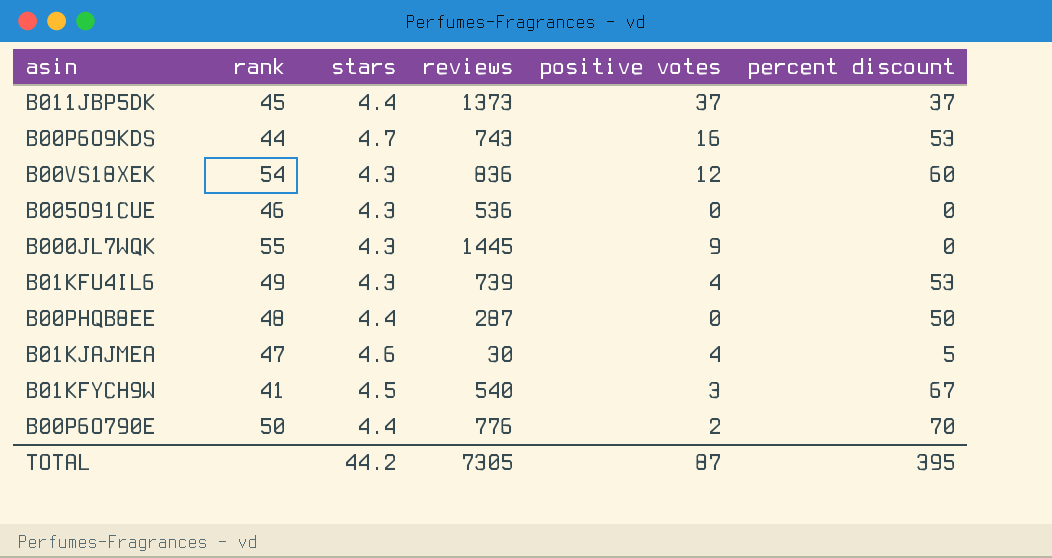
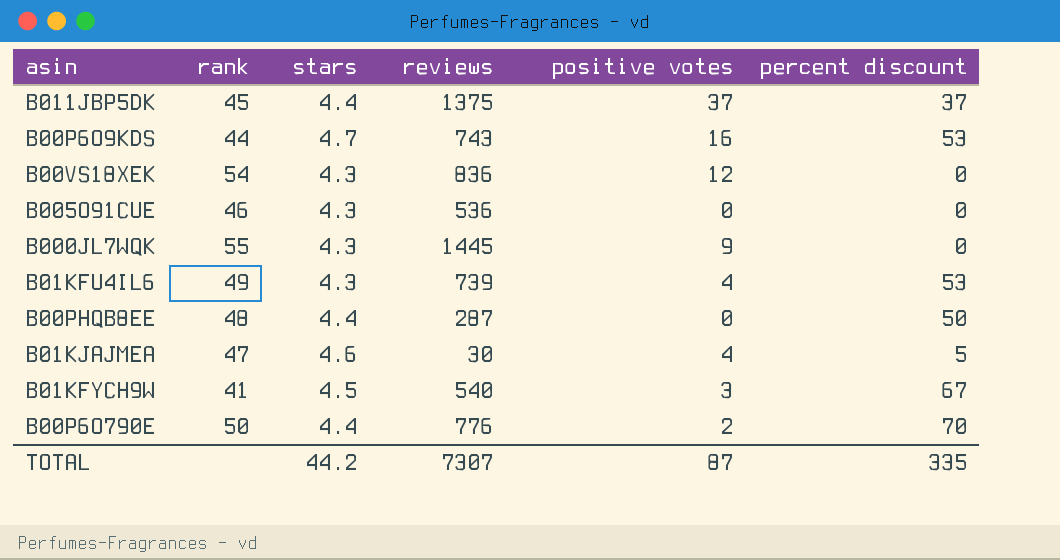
B011JBP5DK | reviews: 1373 -> 1375
B00VS18XEK | percent discount: 60 -> 0
TOTAL | reviews: 7305 -> 7307
TOTAL | percent discount: 395 -> 335

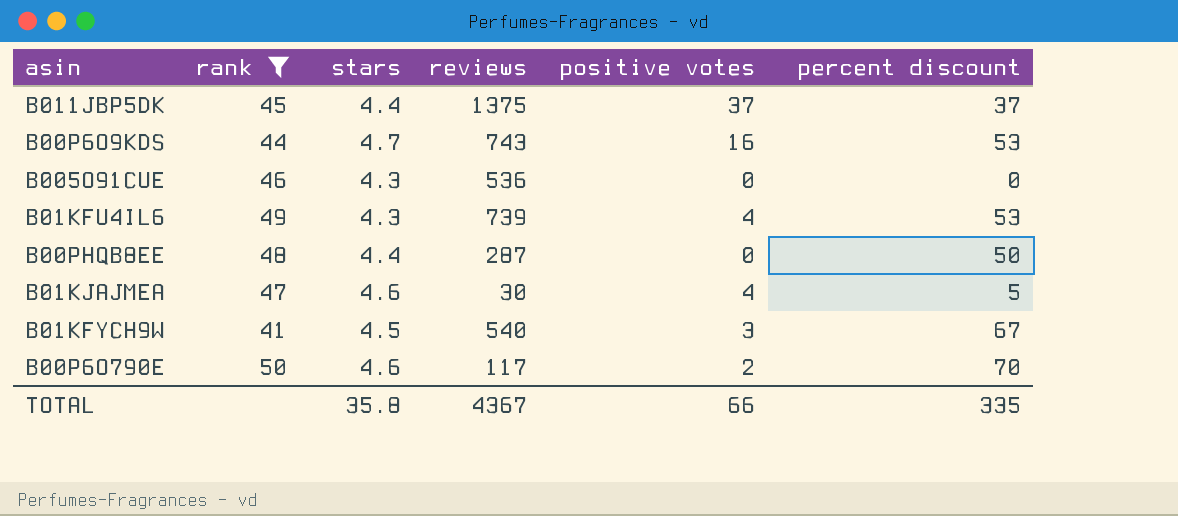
filter: none -> rank <= 50
B00P6O790E | stars: 4.4 -> 4.6
B00P6O790E | reviews: 776 -> 117
TOTAL | stars: 44.2 -> 35.8
TOTAL | reviews: 7307 -> 4367
TOTAL | positive votes: 87 -> 66

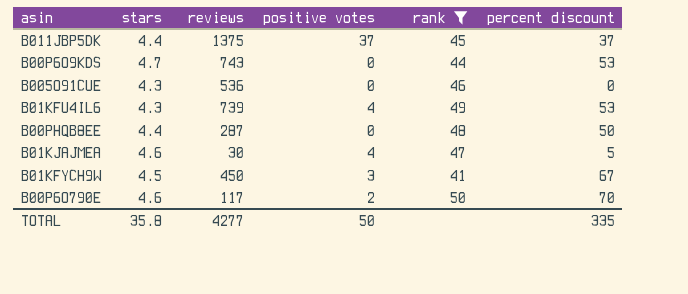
column rank | position: 2 -> 5
B00P6O9KDS | positive votes: 16 -> 0
B01KFYCH9W | reviews: 540 -> 450
TOTAL | reviews: 4367 -> 4277
TOTAL | positive votes: 66 -> 50

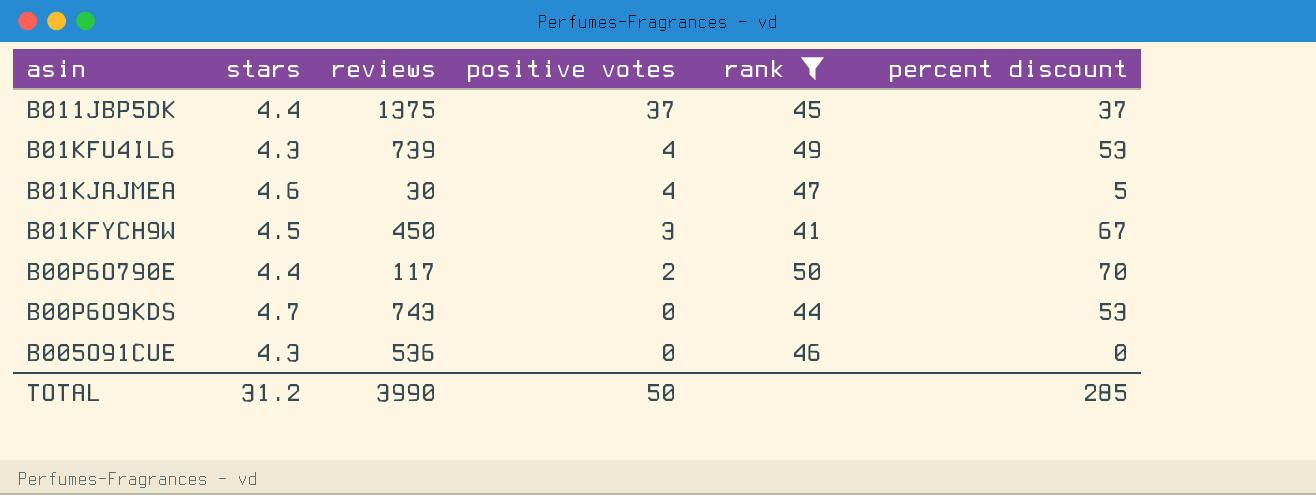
row order: none -> positive votes descending
row B00PHQB8EE: 4.4 | 287 | 0 | 48 | 50 -> none
B00P6O790E | stars: 4.6 -> 4.4
TOTAL | stars: 35.8 -> 31.2
TOTAL | reviews: 4277 -> 3990
TOTAL | percent discount: 335 -> 285

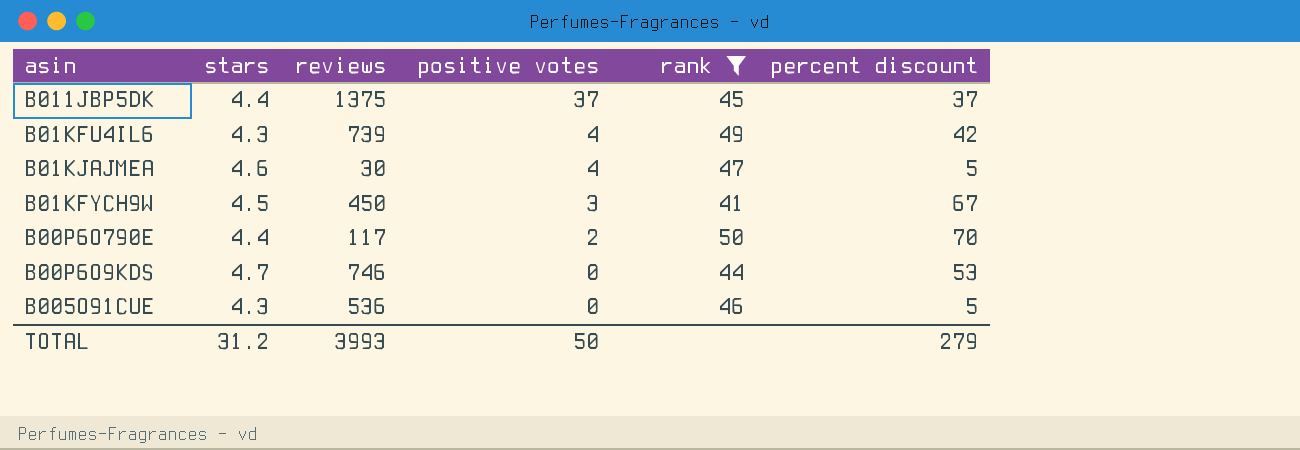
B01KFU4IL6 | percent discount: 53 -> 42
B00P6O9KDS | reviews: 743 -> 746
B005O91CUE | percent discount: 0 -> 5
TOTAL | reviews: 3990 -> 3993
TOTAL | percent discount: 285 -> 279

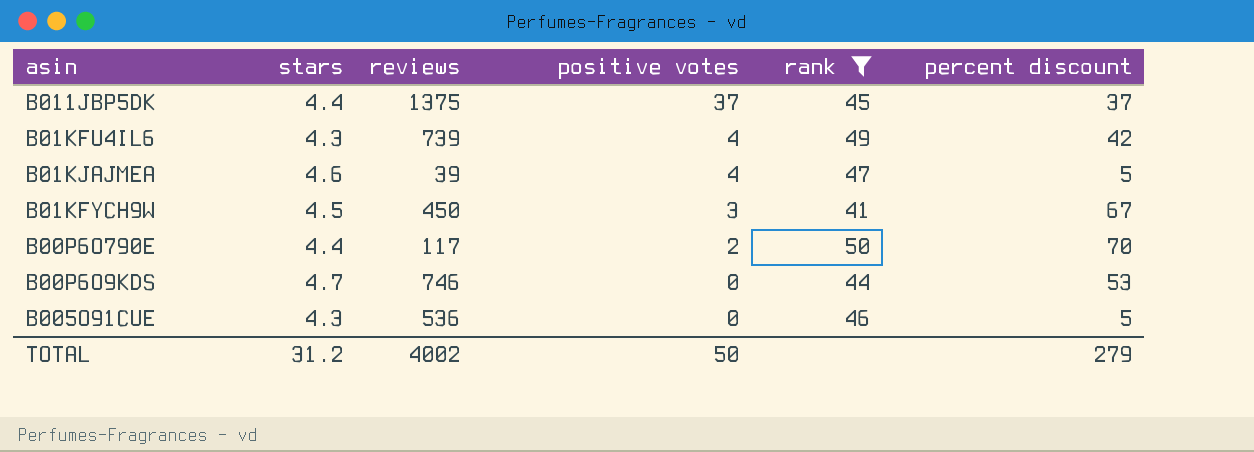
B01KJAJMEA | reviews: 30 -> 39
TOTAL | reviews: 3993 -> 4002

